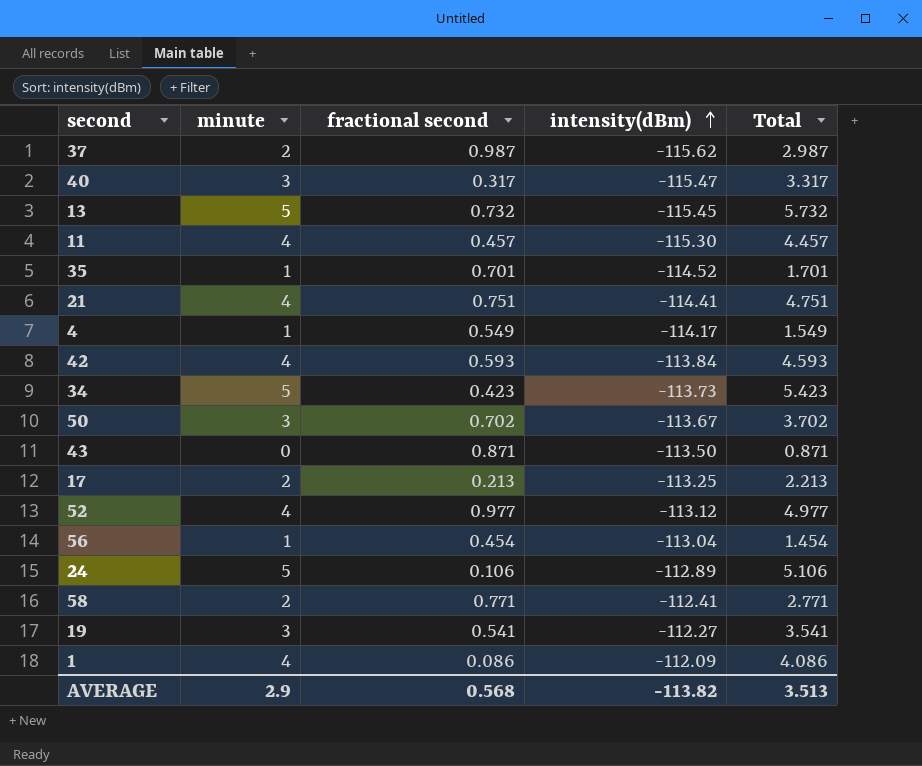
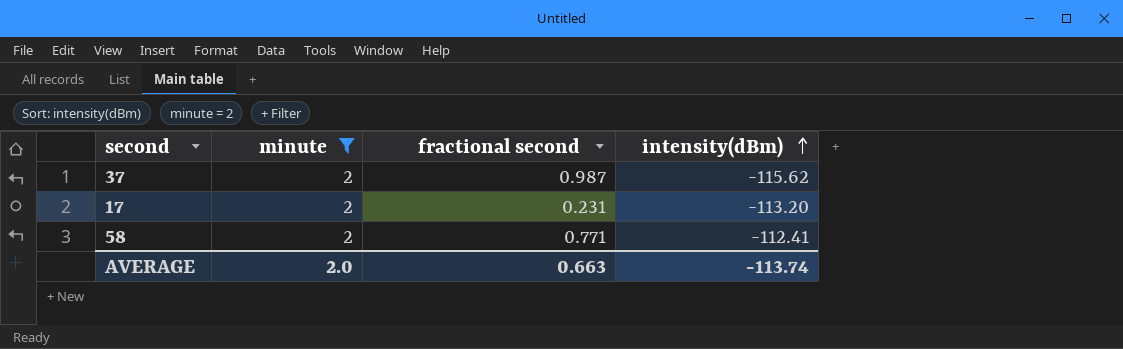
filter: none -> minute = 2
column Total | formula: [minute] + [fractional second] -> none
17 | fractional second: 0.213 -> 0.231
17 | intensity(dBm): -113.25 -> -113.20
AVERAGE | minute: 2.9 -> 2.0
AVERAGE | fractional second: 0.568 -> 0.663
AVERAGE | intensity(dBm): -113.82 -> -113.74

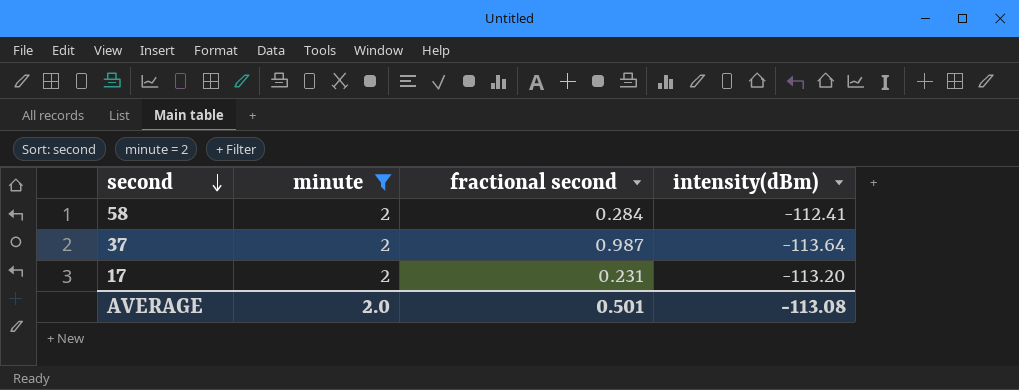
row order: intensity(dBm) ascending -> second descending
58 | fractional second: 0.771 -> 0.284
37 | intensity(dBm): -115.62 -> -113.64
AVERAGE | fractional second: 0.663 -> 0.501
AVERAGE | intensity(dBm): -113.74 -> -113.08

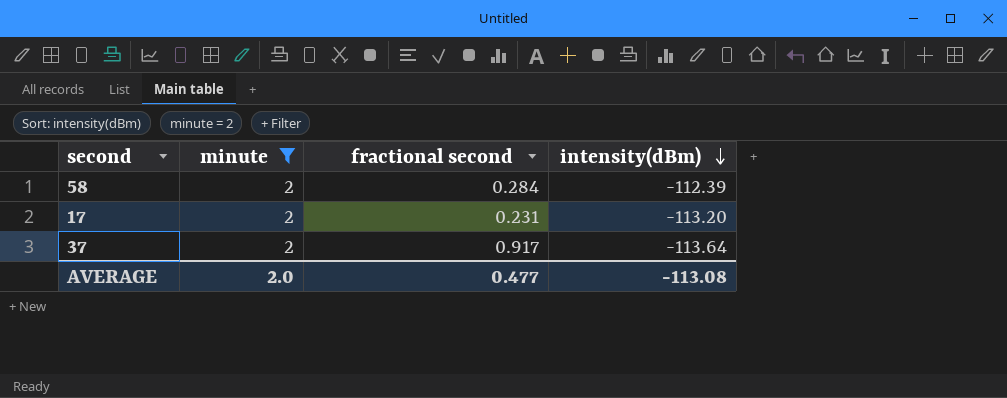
row order: second descending -> intensity(dBm) descending
58 | intensity(dBm): -112.41 -> -112.39
37 | fractional second: 0.987 -> 0.917
AVERAGE | fractional second: 0.501 -> 0.477

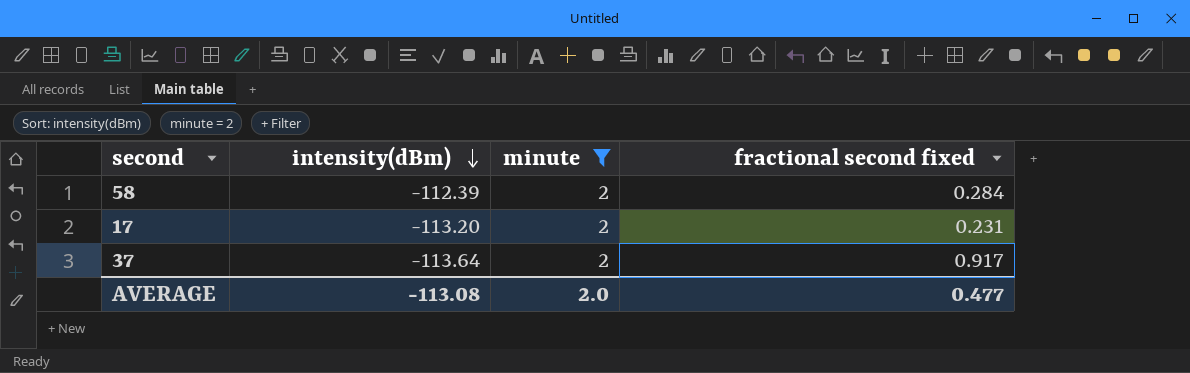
column intensity(dBm) | position: 4 -> 2
column name: fractional second -> fractional second fixed

